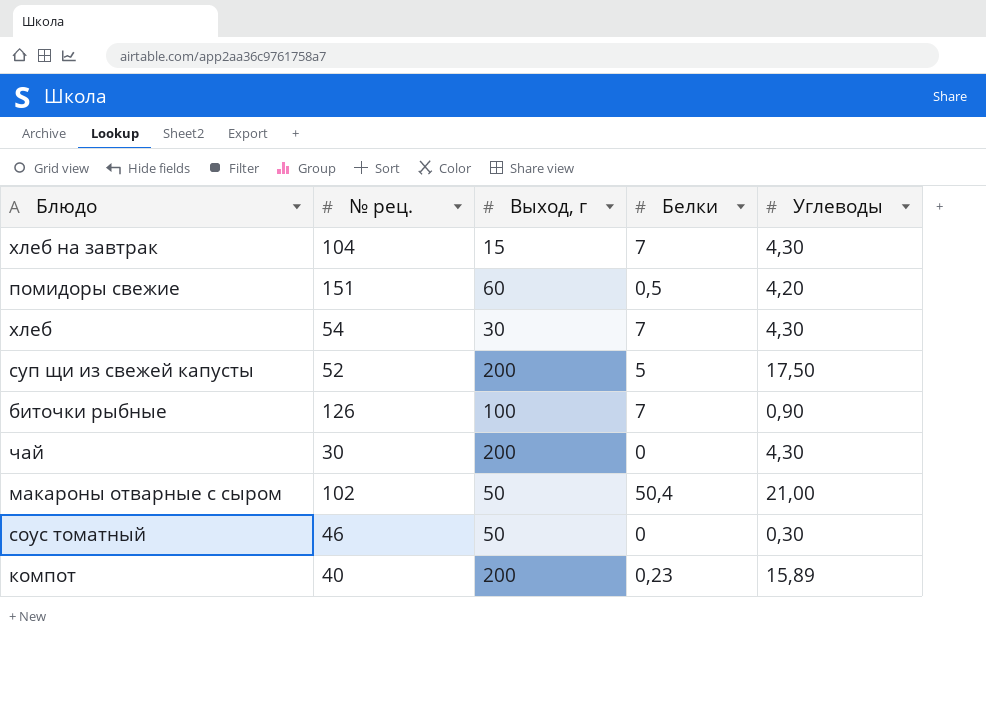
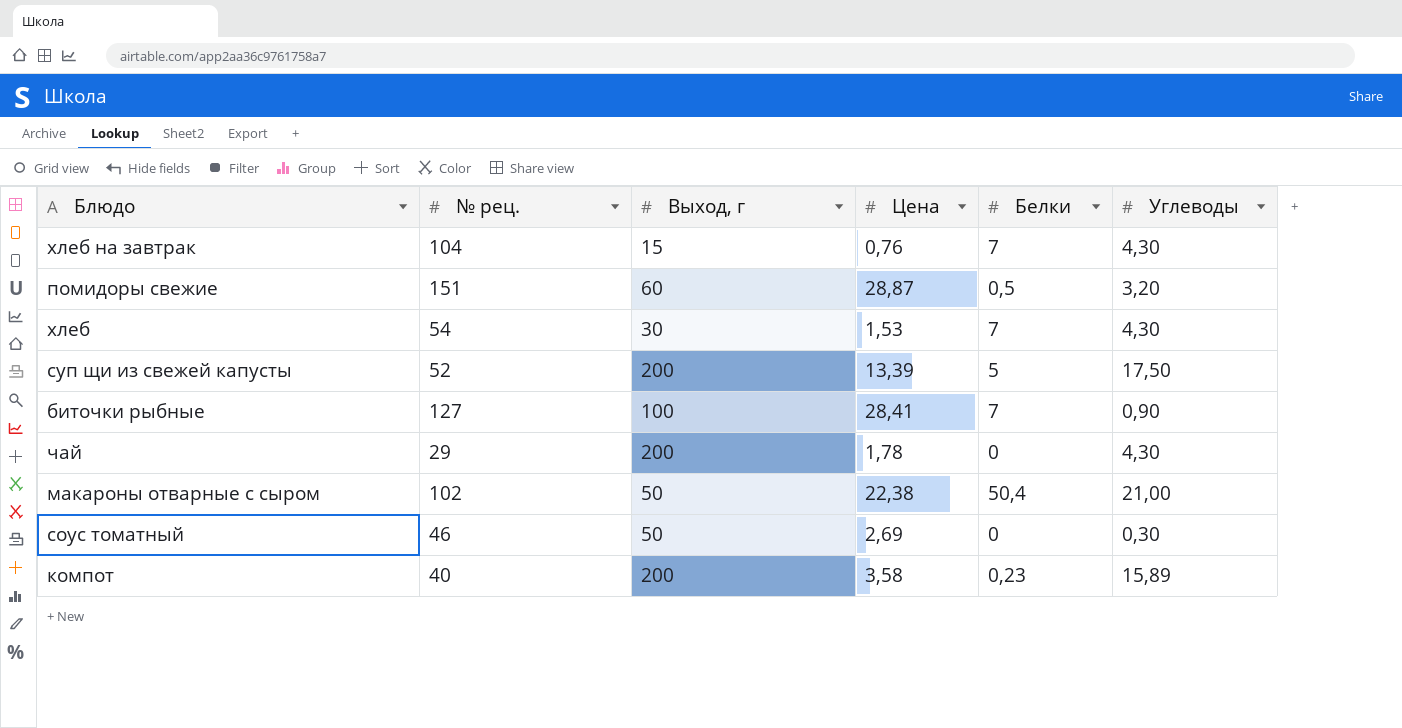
column Цена | position: none -> 4
помидоры свежие | Углеводы: 4,20 -> 3,20
биточки рыбные | № рец.: 126 -> 127
чай | № рец.: 30 -> 29

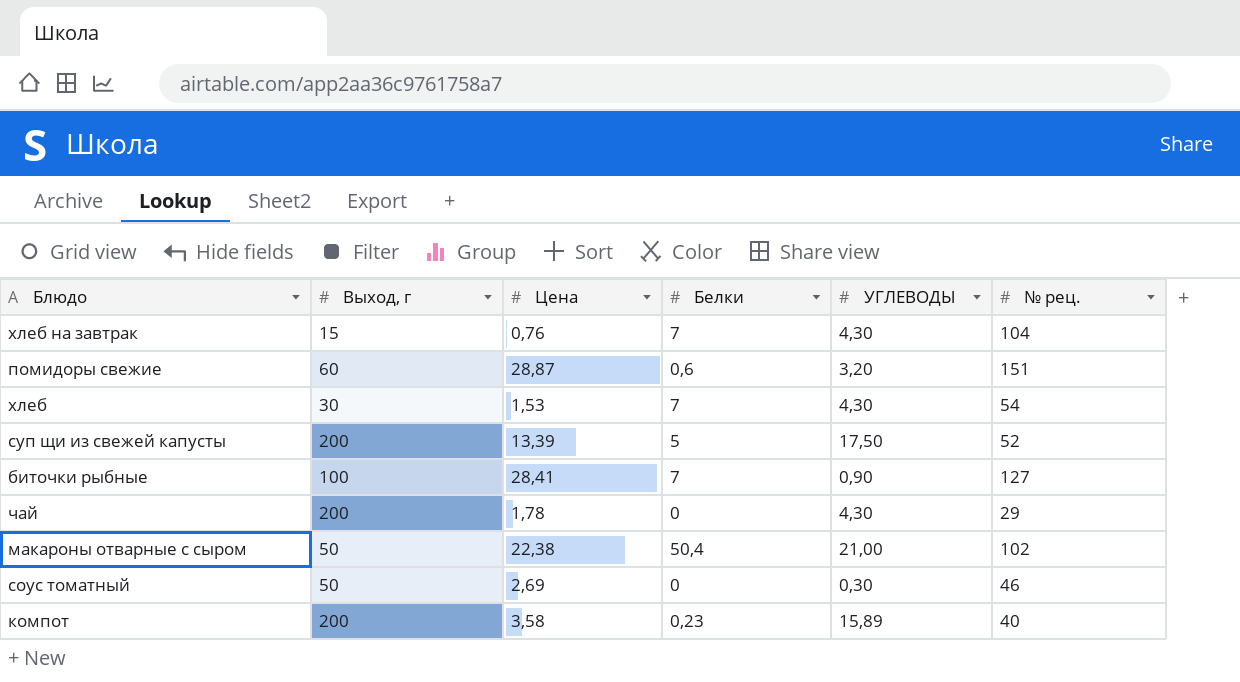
column name: Углеводы -> УГЛЕВОДЫ
column № рец. | position: 2 -> 6
помидоры свежие | Белки: 0,5 -> 0,6

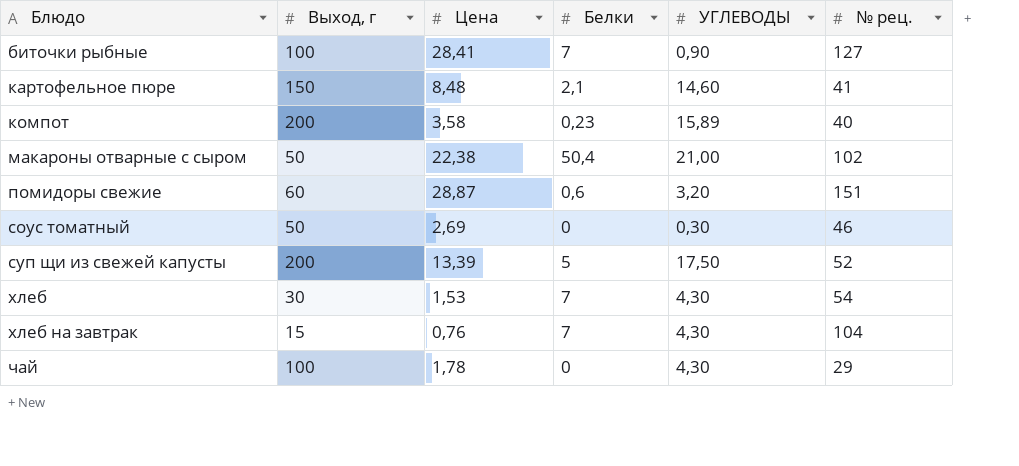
row order: none -> Блюдо ascending
row картофельное пюре: none -> 150 | 8,48 | 2,1 | 14,60 | 41
чай | Выход, г: 200 -> 100

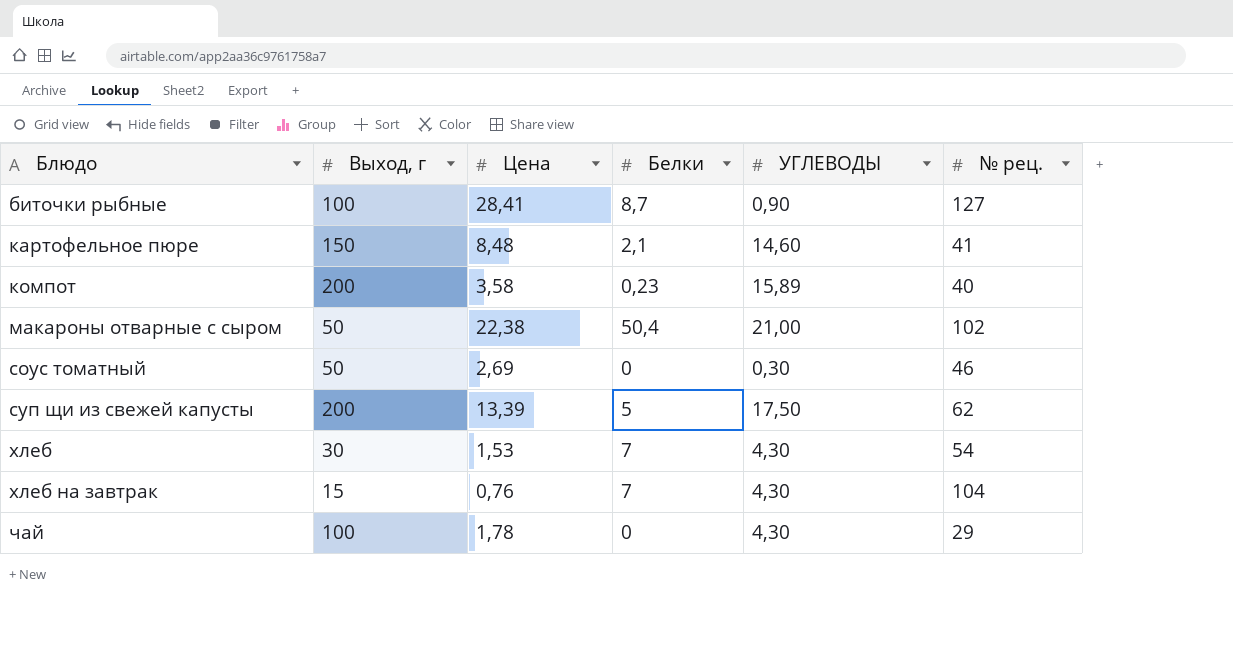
row помидоры свежие: 60 | 28,87 | 0,6 | 3,20 | 151 -> none
биточки рыбные | Белки: 7 -> 8,7
суп щи из свежей капусты | № рец.: 52 -> 62

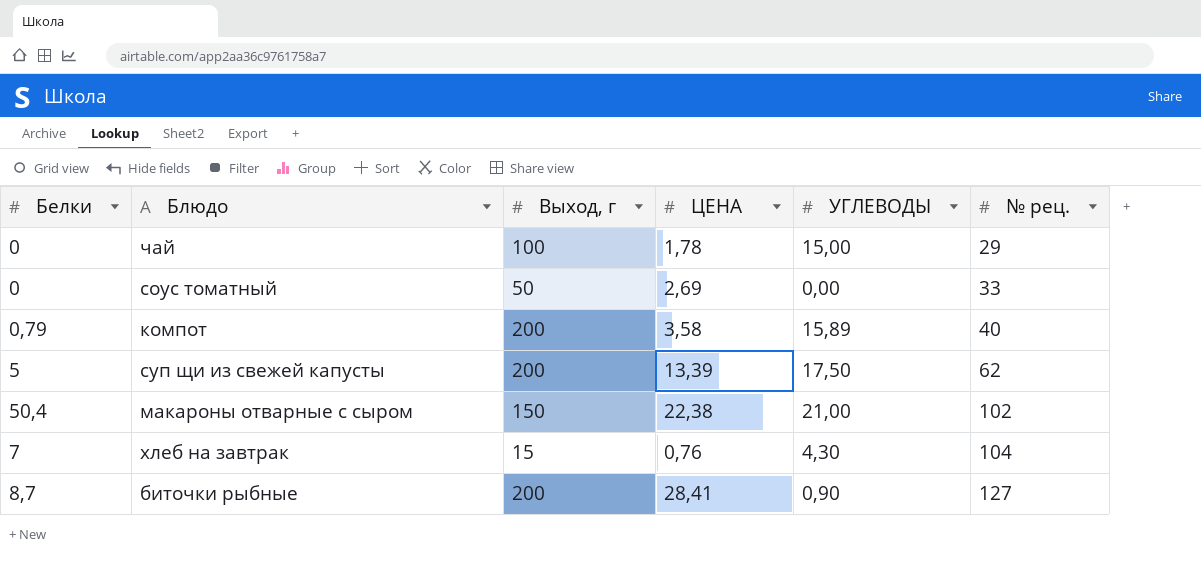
row order: Блюдо ascending -> № рец. ascending
column Белки | position: 4 -> 1
column name: Цена -> ЦЕНА
row картофельное пюре: 150 | 8,48 | 2,1 | 14,60 | 41 -> none
row хлеб: 30 | 1,53 | 7 | 4,30 | 54 -> none
чай | УГЛЕВОДЫ: 4,30 -> 15,00
соус томатный | УГЛЕВОДЫ: 0,30 -> 0,00
соус томатный | № рец.: 46 -> 33
компот | Белки: 0,23 -> 0,79
макароны отварные с сыром | Выход, г: 50 -> 150
биточки рыбные | Выход, г: 100 -> 200

